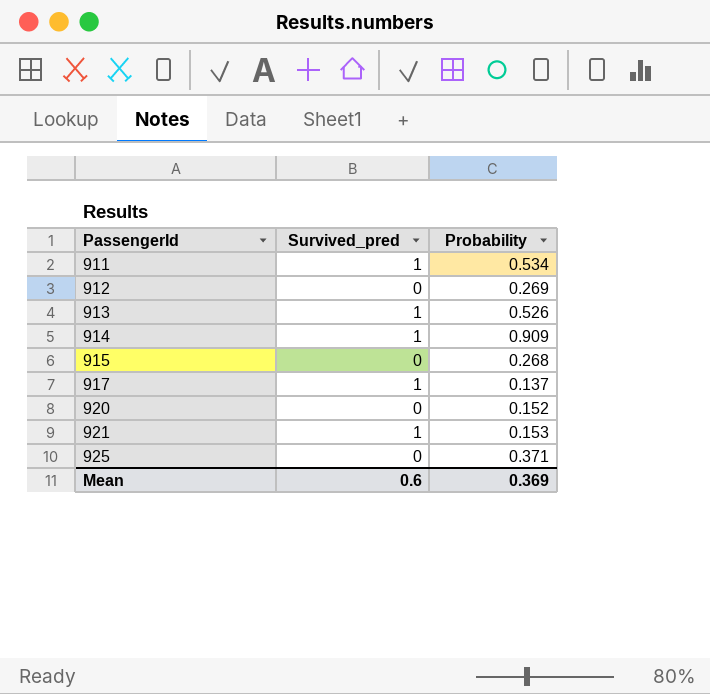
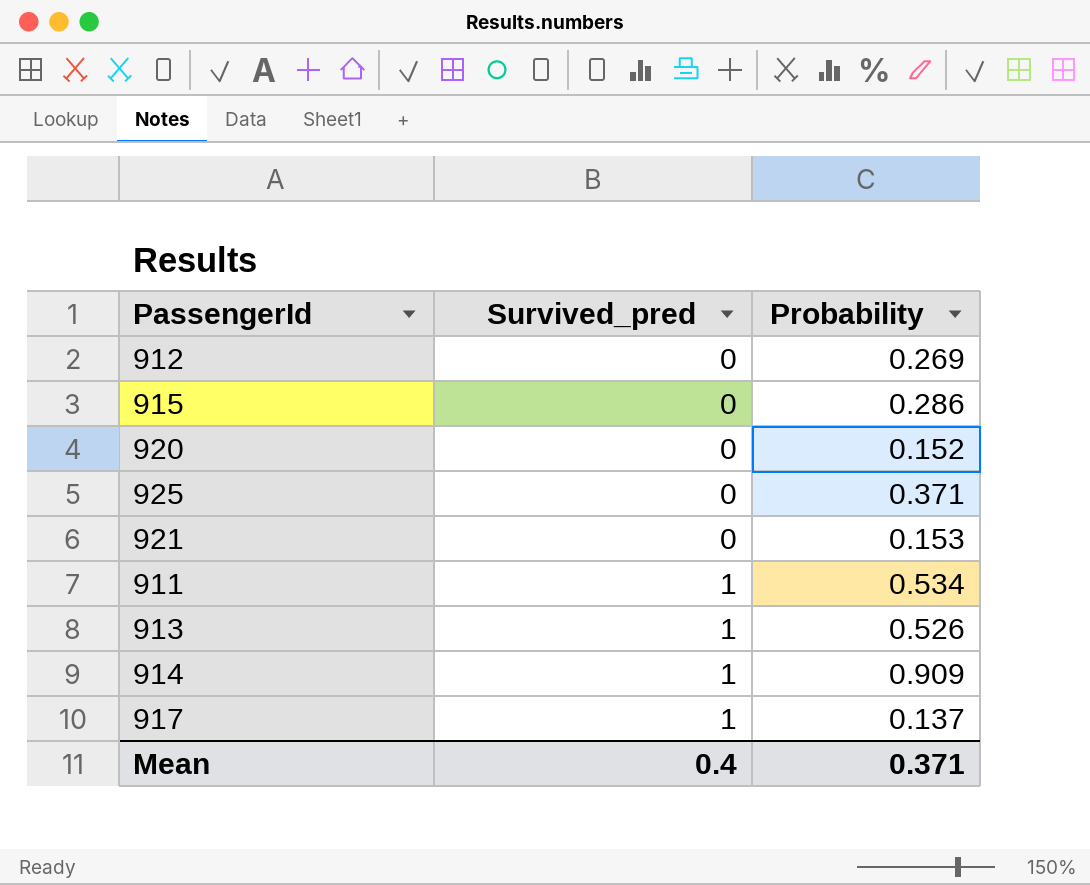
row order: PassengerId ascending -> Survived_pred ascending
915 | Probability: 0.268 -> 0.286
921 | Survived_pred: 1 -> 0
Mean | Survived_pred: 0.6 -> 0.4
Mean | Probability: 0.369 -> 0.371

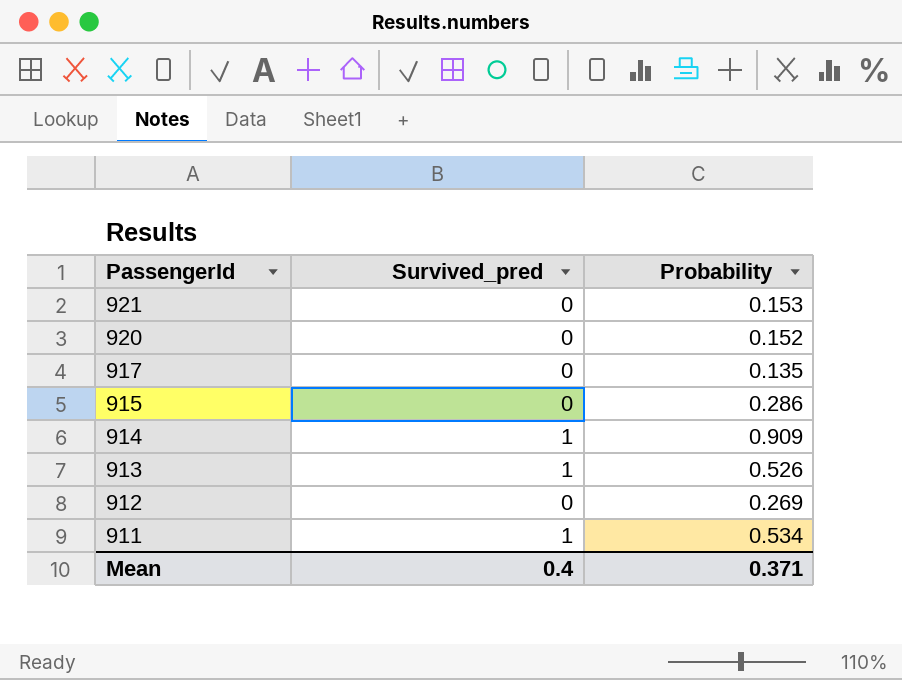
row order: Survived_pred ascending -> PassengerId descending
row 925: 0 | 0.371 -> none
917 | Survived_pred: 1 -> 0
917 | Probability: 0.137 -> 0.135

